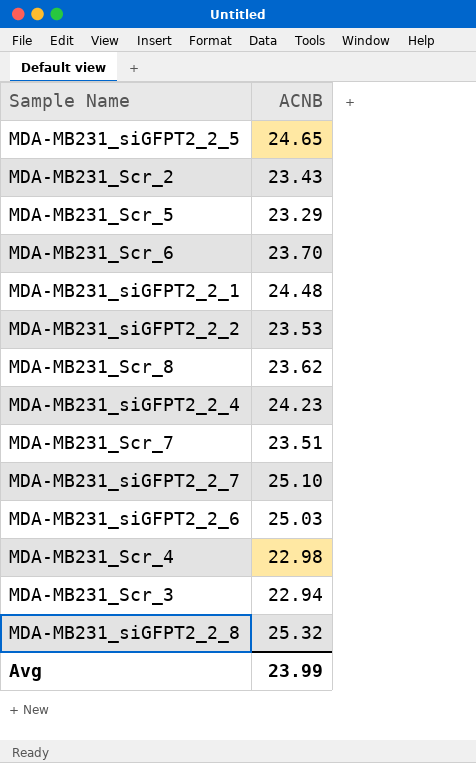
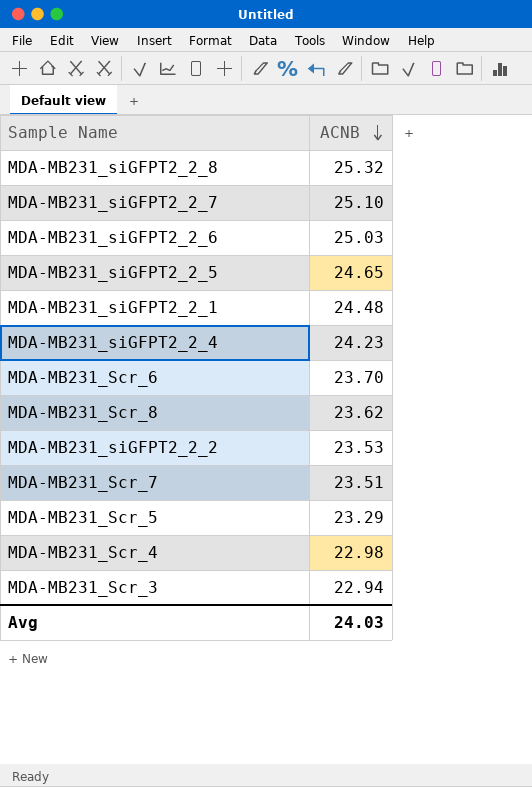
row order: none -> ACNB descending
row MDA-MB231_Scr_2: 23.43 -> none
Avg | ACNB: 23.99 -> 24.03

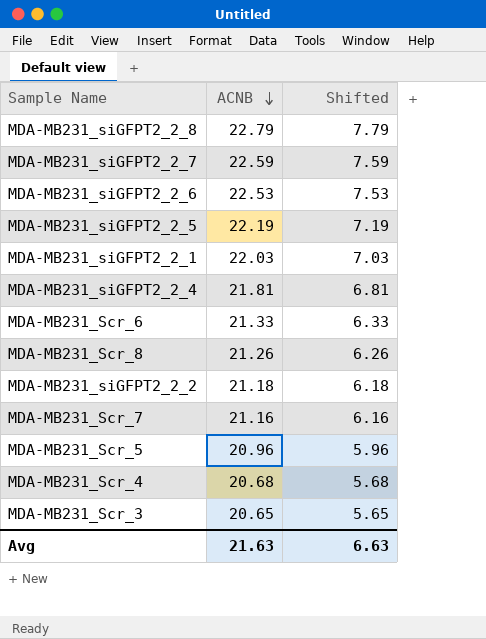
column Shifted | formula: none -> [ACNB] - 15
MDA-MB231_siGFPT2_2_8 | ACNB: 25.32 -> 22.79
MDA-MB231_siGFPT2_2_7 | ACNB: 25.10 -> 22.59
MDA-MB231_siGFPT2_2_6 | ACNB: 25.03 -> 22.53
MDA-MB231_siGFPT2_2_5 | ACNB: 24.65 -> 22.19
MDA-MB231_siGFPT2_2_1 | ACNB: 24.48 -> 22.03
MDA-MB231_siGFPT2_2_4 | ACNB: 24.23 -> 21.81
MDA-MB231_Scr_6 | ACNB: 23.70 -> 21.33
MDA-MB231_Scr_8 | ACNB: 23.62 -> 21.26
MDA-MB231_siGFPT2_2_2 | ACNB: 23.53 -> 21.18
MDA-MB231_Scr_7 | ACNB: 23.51 -> 21.16
MDA-MB231_Scr_5 | ACNB: 23.29 -> 20.96
MDA-MB231_Scr_4 | ACNB: 22.98 -> 20.68
MDA-MB231_Scr_3 | ACNB: 22.94 -> 20.65
Avg | ACNB: 24.03 -> 21.63

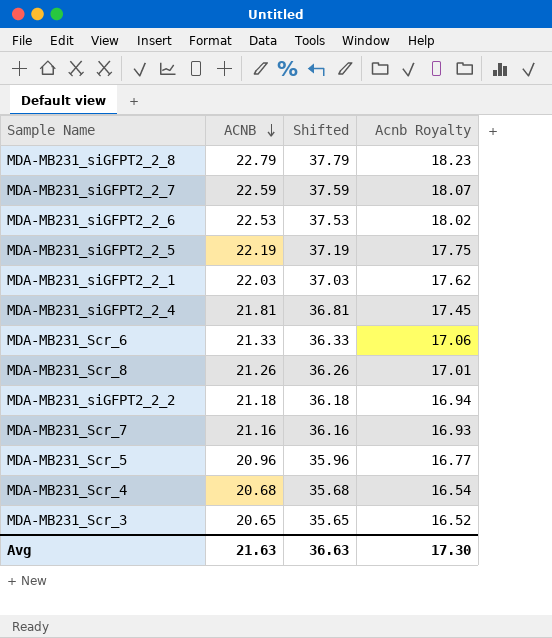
column Shifted | formula: [ACNB] - 15 -> [ACNB] + 15
column Acnb Royalty | formula: none -> [ACNB] * 0.8
Avg | Shifted: 6.63 -> 36.63

